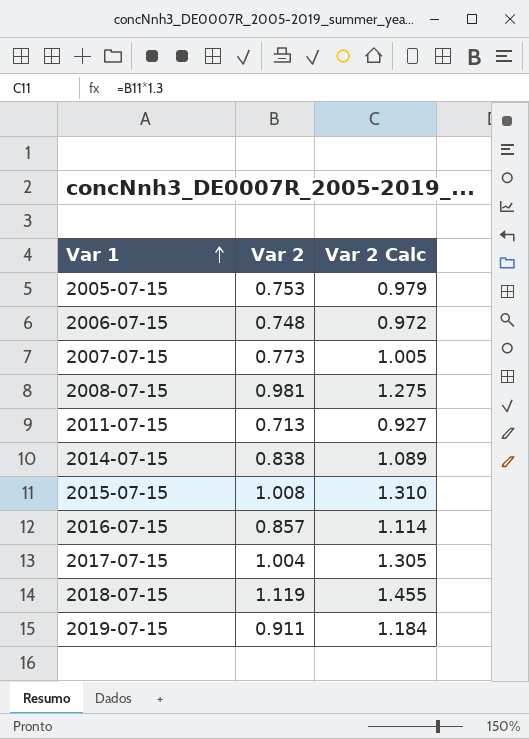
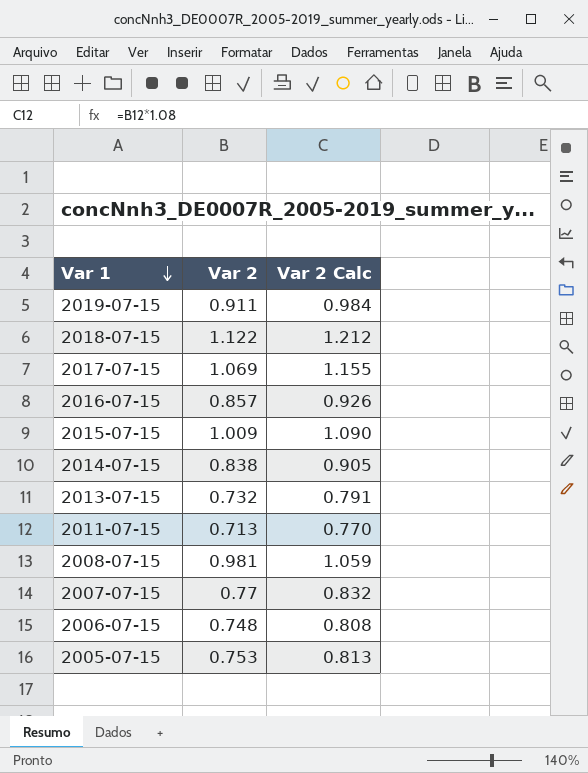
row order: Var 1 ascending -> Var 1 descending
column Var 2 Calc | formula: [Var 2] * 1.3 -> [Var 2] * 1.08
2018-07-15 | Var 2: 1.119 -> 1.122
2017-07-15 | Var 2: 1.004 -> 1.069
2015-07-15 | Var 2: 1.008 -> 1.009
row 2013-07-15: none -> 0.732 | 0.791
2007-07-15 | Var 2: 0.773 -> 0.77

